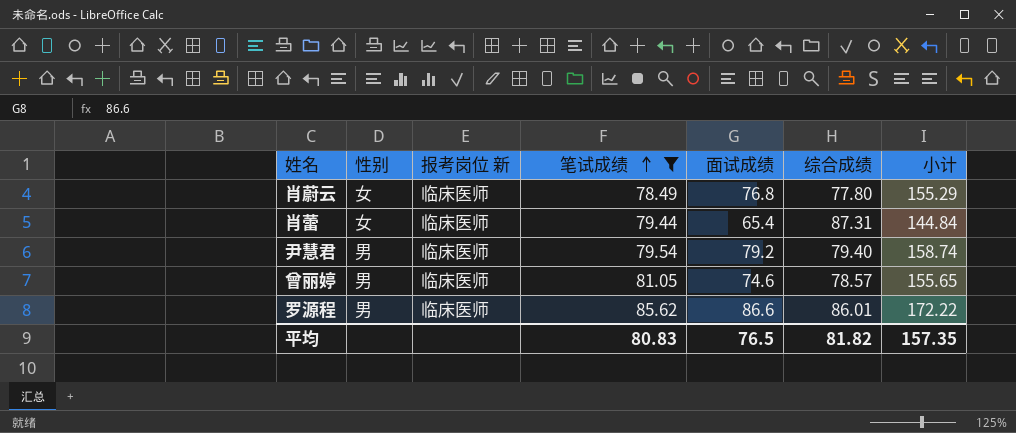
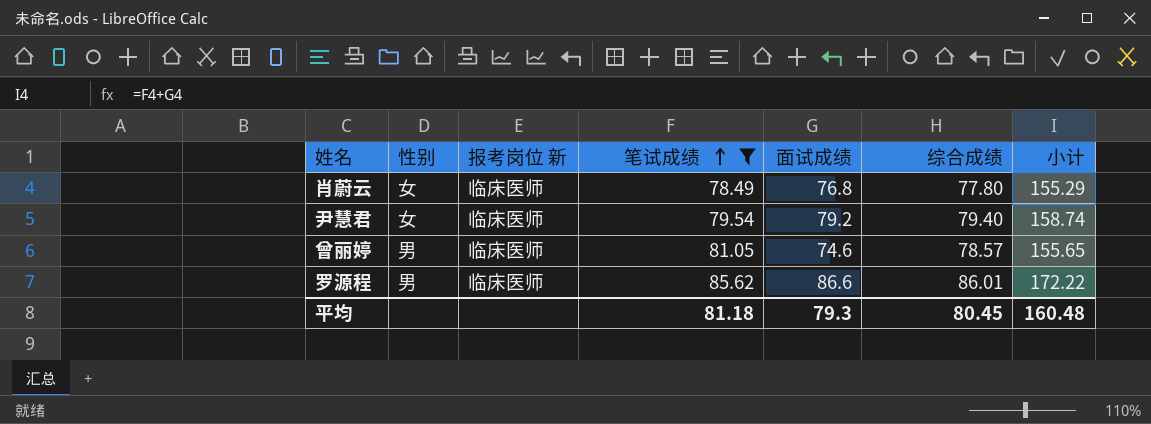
row 肖蕾: 女 | 临床医师 | 79.44 | 65.4 | 87.31 | 144.84 -> none
尹慧君 | 性别: 男 -> 女
平均 | 笔试成绩: 80.83 -> 81.18
平均 | 面试成绩: 76.5 -> 79.3
平均 | 综合成绩: 81.82 -> 80.45
平均 | 小计: 157.35 -> 160.48

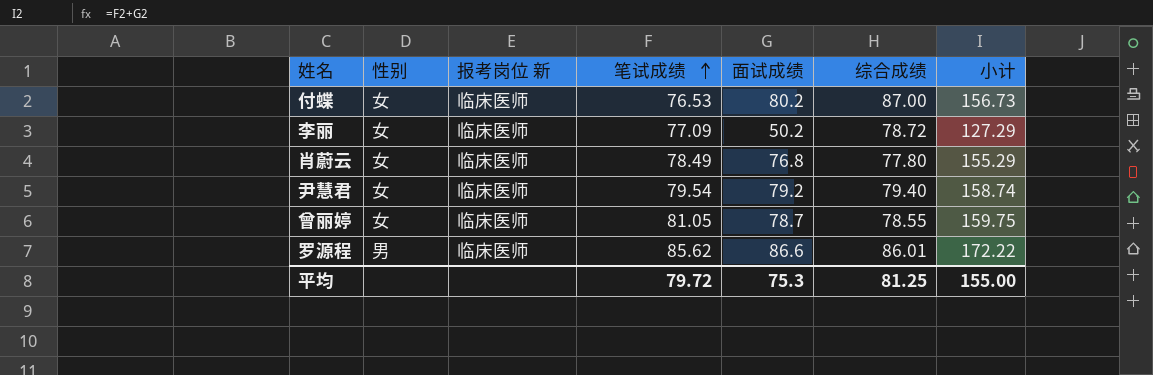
filter: 笔试成绩 >= 78.49 -> none
曾丽婷 | 性别: 男 -> 女
曾丽婷 | 面试成绩: 74.6 -> 78.7
曾丽婷 | 综合成绩: 78.57 -> 78.55
曾丽婷 | 小计: 155.65 -> 159.75
平均 | 笔试成绩: 81.18 -> 79.72
平均 | 面试成绩: 79.3 -> 75.3
平均 | 综合成绩: 80.45 -> 81.25
平均 | 小计: 160.48 -> 155.00

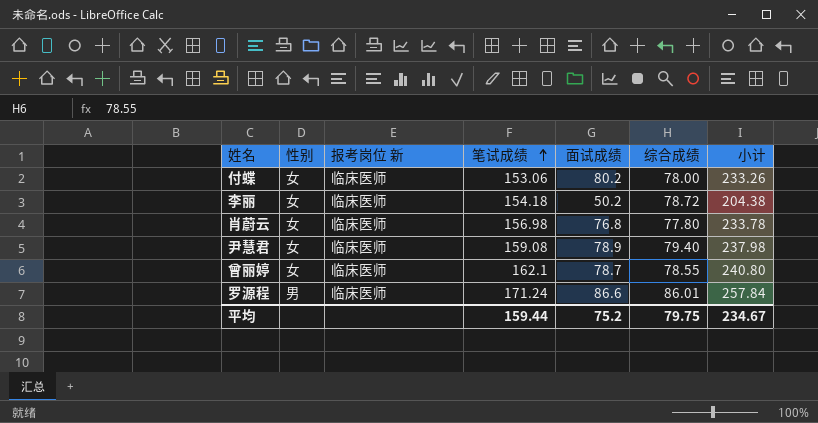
付蝶 | 笔试成绩: 76.53 -> 153.06
付蝶 | 综合成绩: 87.00 -> 78.00
付蝶 | 小计: 156.73 -> 233.26
李丽 | 笔试成绩: 77.09 -> 154.18
李丽 | 小计: 127.29 -> 204.38
肖蔚云 | 笔试成绩: 78.49 -> 156.98
肖蔚云 | 小计: 155.29 -> 233.78
尹慧君 | 笔试成绩: 79.54 -> 159.08
尹慧君 | 面试成绩: 79.2 -> 78.9
尹慧君 | 小计: 158.74 -> 237.98
曾丽婷 | 笔试成绩: 81.05 -> 162.1
曾丽婷 | 小计: 159.75 -> 240.80
罗源程 | 笔试成绩: 85.62 -> 171.24
罗源程 | 小计: 172.22 -> 257.84
平均 | 笔试成绩: 79.72 -> 159.44
平均 | 面试成绩: 75.3 -> 75.2
平均 | 综合成绩: 81.25 -> 79.75
平均 | 小计: 155.00 -> 234.67

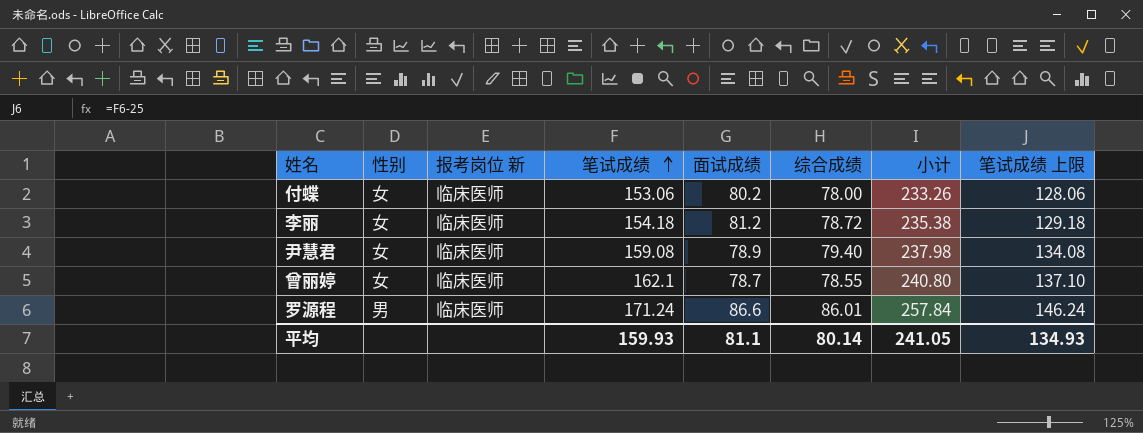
column 笔试成绩 上限 | formula: none -> [笔试成绩] - 25
row 肖蔚云: 女 | 临床医师 | 156.98 | 76.8 | 77.80 | 233.78 -> none
李丽 | 面试成绩: 50.2 -> 81.2
李丽 | 小计: 204.38 -> 235.38
平均 | 笔试成绩: 159.44 -> 159.93
平均 | 面试成绩: 75.2 -> 81.1
平均 | 综合成绩: 79.75 -> 80.14
平均 | 小计: 234.67 -> 241.05

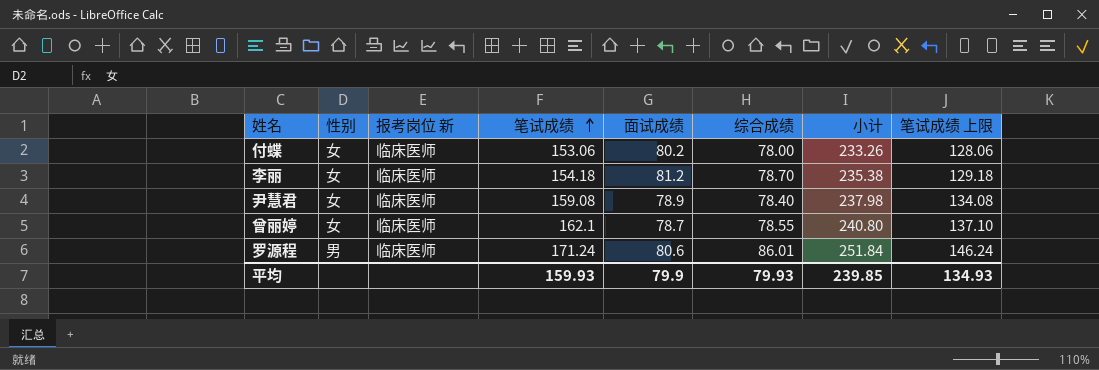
李丽 | 综合成绩: 78.72 -> 78.70
尹慧君 | 综合成绩: 79.40 -> 78.40
罗源程 | 面试成绩: 86.6 -> 80.6
罗源程 | 小计: 257.84 -> 251.84
平均 | 面试成绩: 81.1 -> 79.9
平均 | 综合成绩: 80.14 -> 79.93
平均 | 小计: 241.05 -> 239.85

